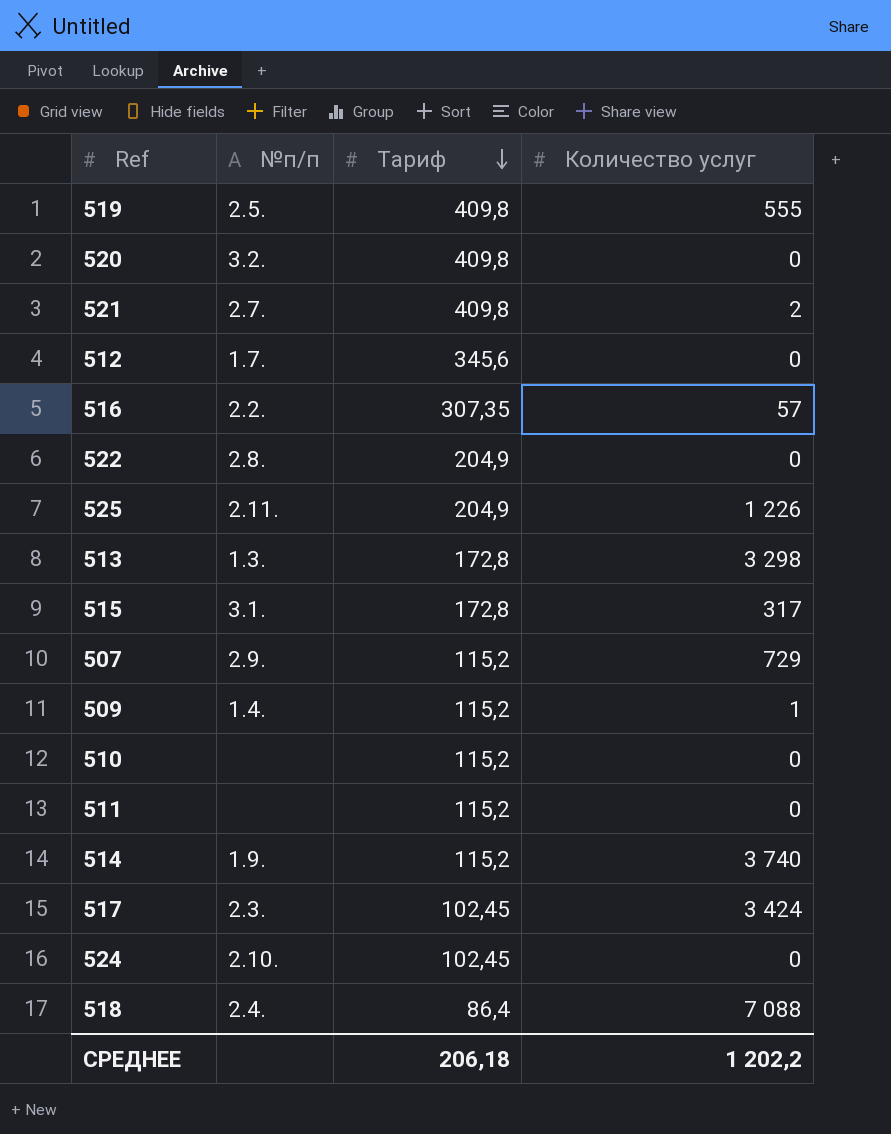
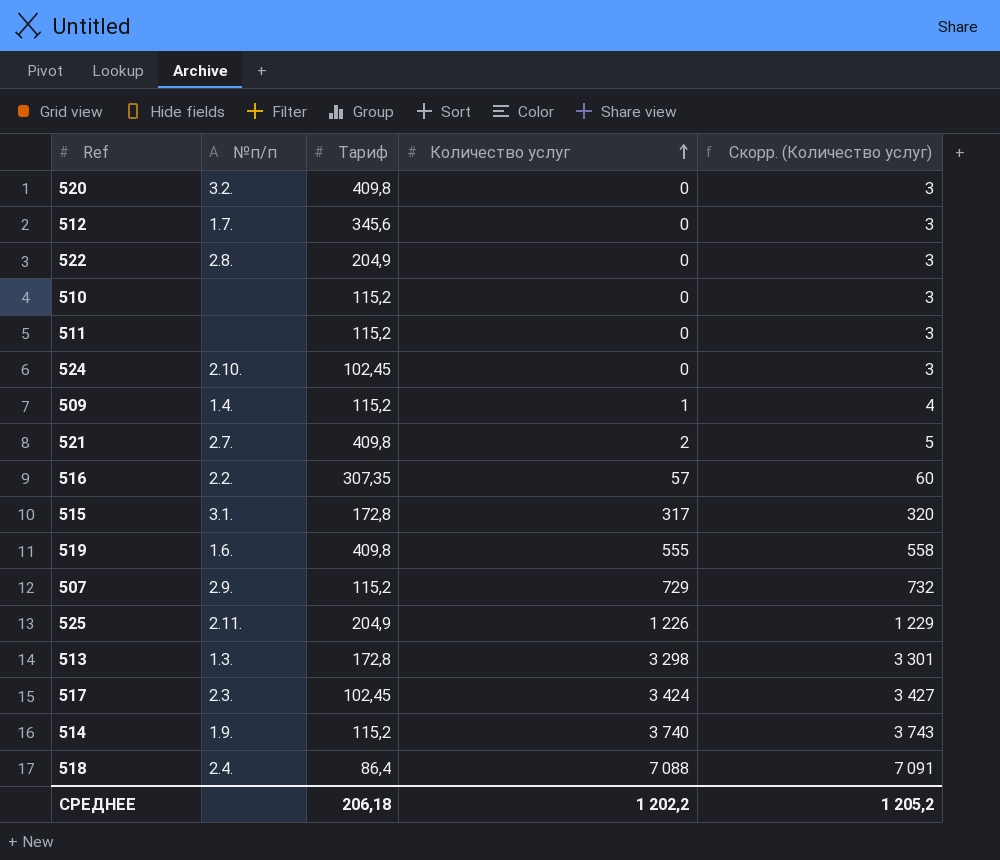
row order: Тариф descending -> Количество услуг ascending
column Скорр. (Количество услуг) | formula: none -> [Количество услуг] + 3
519 | №п/п: 2.5. -> 1.6.

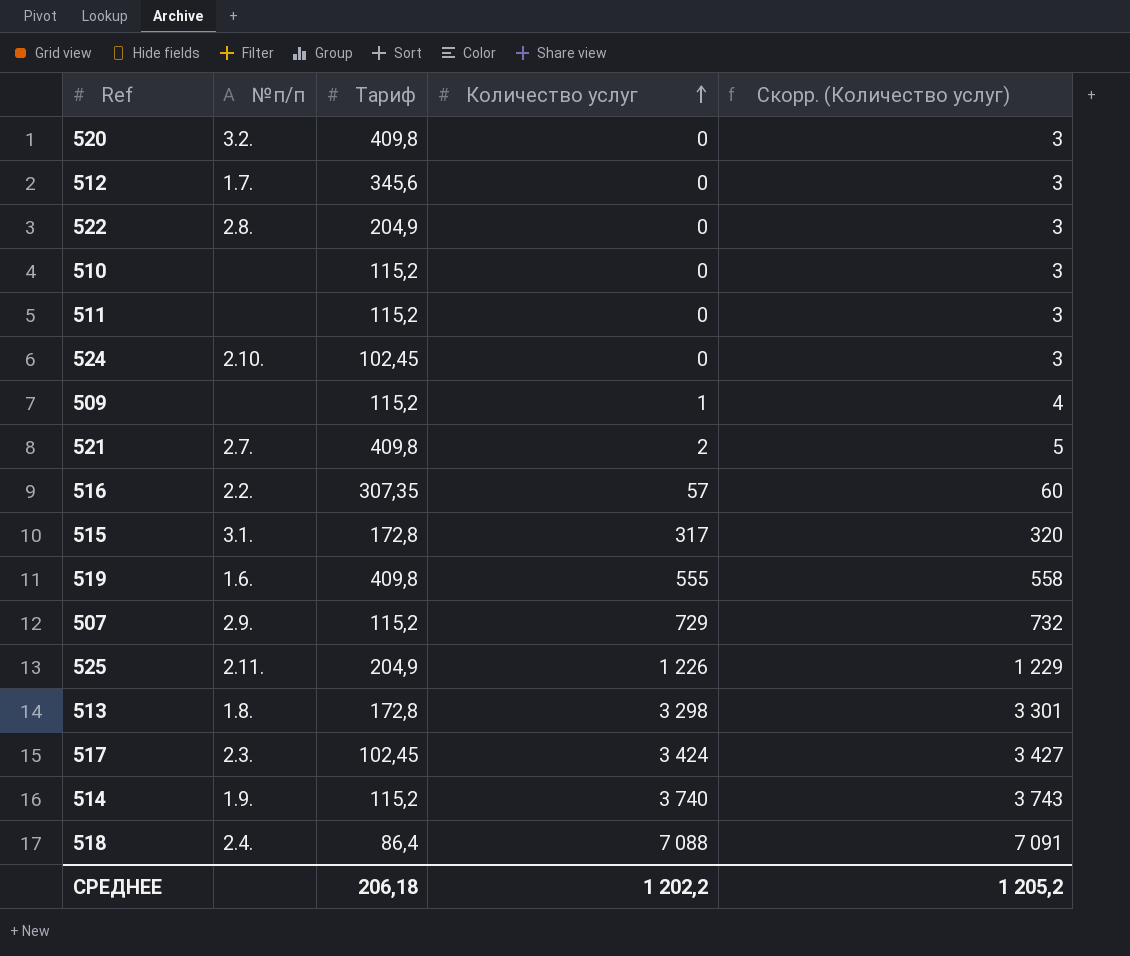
509 | №п/п: 1.4. -> none
513 | №п/п: 1.3. -> 1.8.

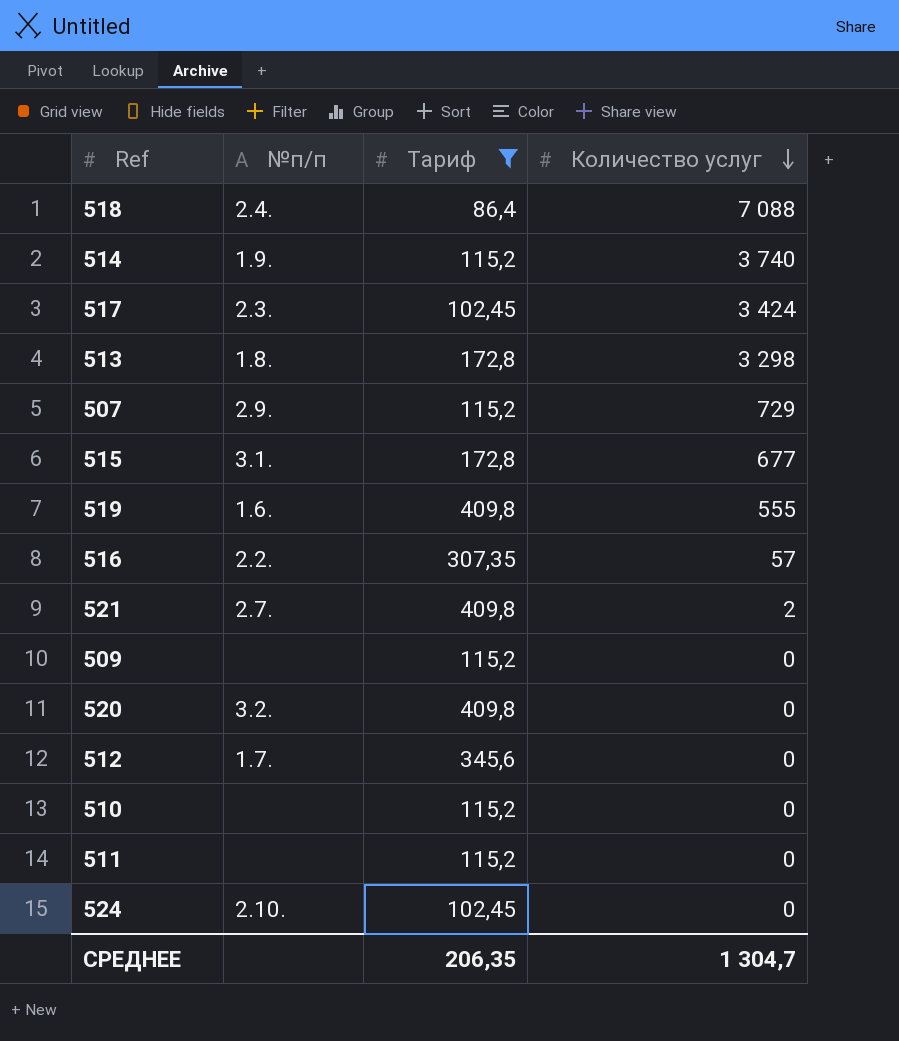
filter: none -> Тариф != 204,9
row order: Количество услуг ascending -> Количество услуг descending
column Скорр. (Количество услуг) | formula: [Количество услуг] + 3 -> none
515 | Количество услуг: 317 -> 677
509 | Количество услуг: 1 -> 0
СРЕДНЕЕ | Тариф: 206,18 -> 206,35
СРЕДНЕЕ | Количество услуг: 1 202,2 -> 1 304,7

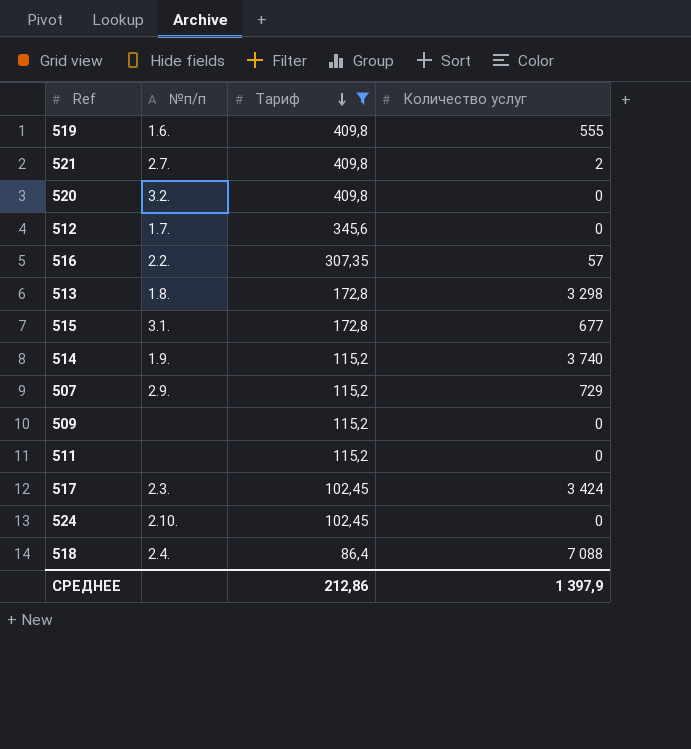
row order: Количество услуг descending -> Тариф descending
row 510: none | 115,2 | 0 -> none
СРЕДНЕЕ | Тариф: 206,35 -> 212,86
СРЕДНЕЕ | Количество услуг: 1 304,7 -> 1 397,9

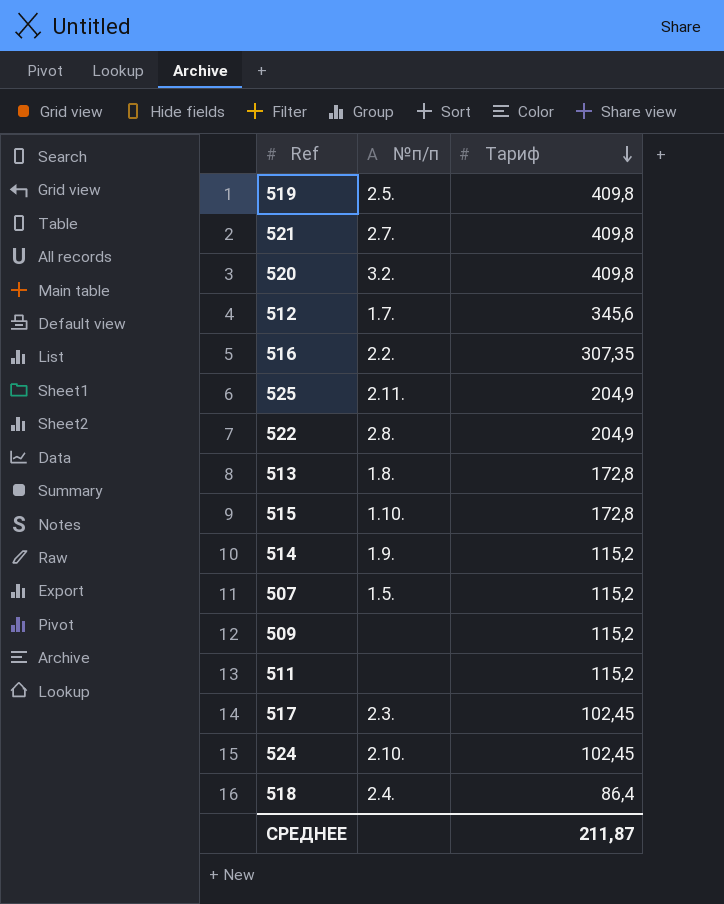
filter: Тариф != 204,9 -> none
column Количество услуг | position: 4 -> none
519 | №п/п: 1.6. -> 2.5.
515 | №п/п: 3.1. -> 1.10.
507 | №п/п: 2.9. -> 1.5.
СРЕДНЕЕ | Тариф: 212,86 -> 211,87

